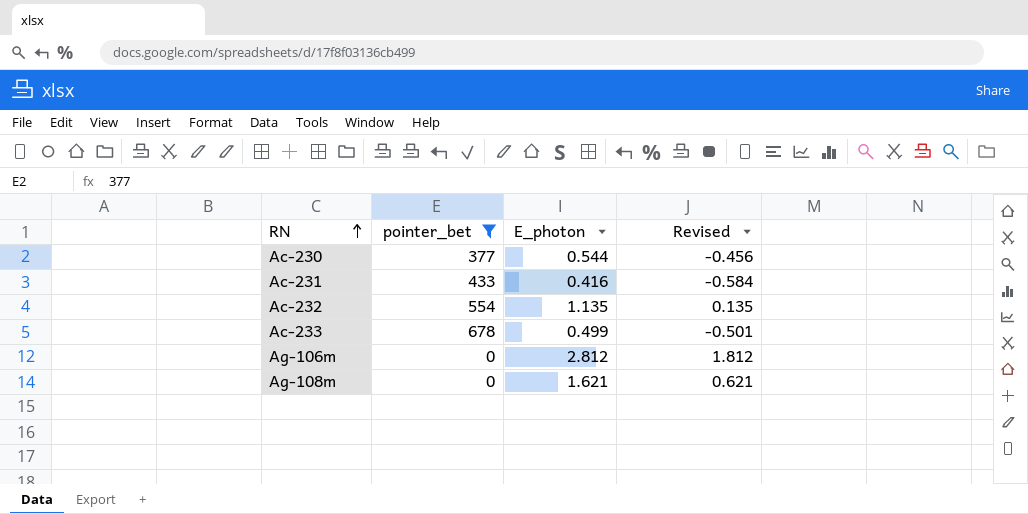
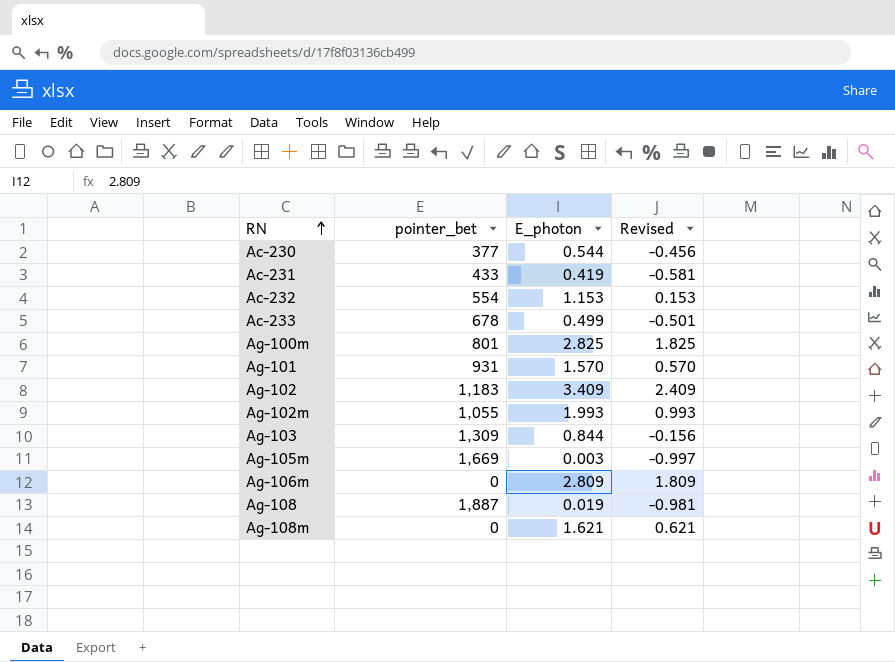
filter: pointer_bet <= 678 -> none
Ac-231 | E_photon: 0.416 -> 0.419
Ac-231 | Revised: -0.584 -> -0.581
Ac-232 | E_photon: 1.135 -> 1.153
Ac-232 | Revised: 0.135 -> 0.153
Ag-106m | E_photon: 2.812 -> 2.809
Ag-106m | Revised: 1.812 -> 1.809

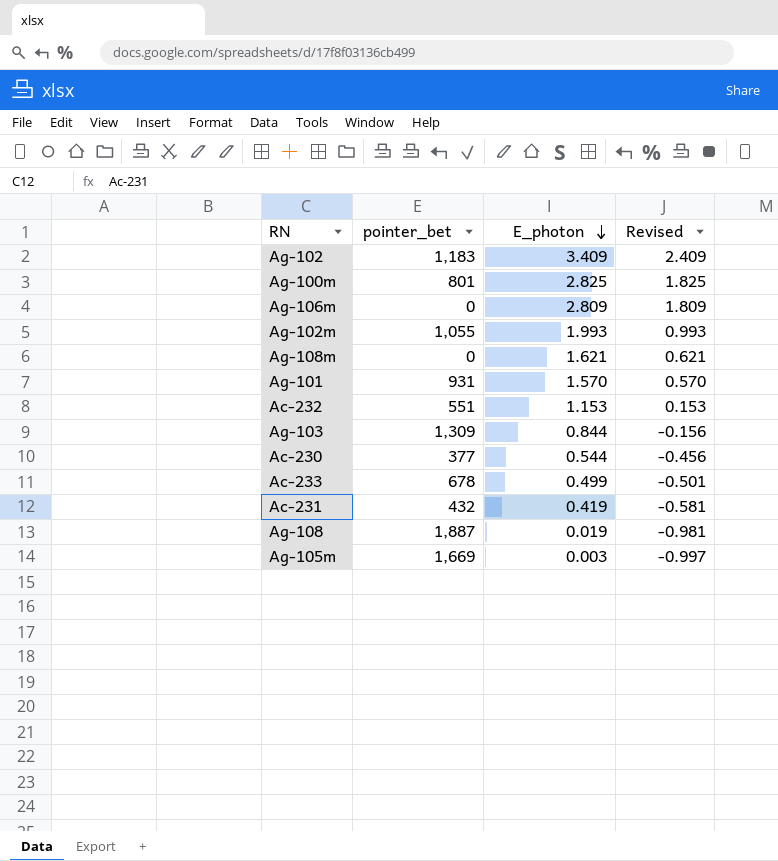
row order: RN ascending -> E_photon descending
Ac-232 | pointer_bet: 554 -> 551
Ac-231 | pointer_bet: 433 -> 432

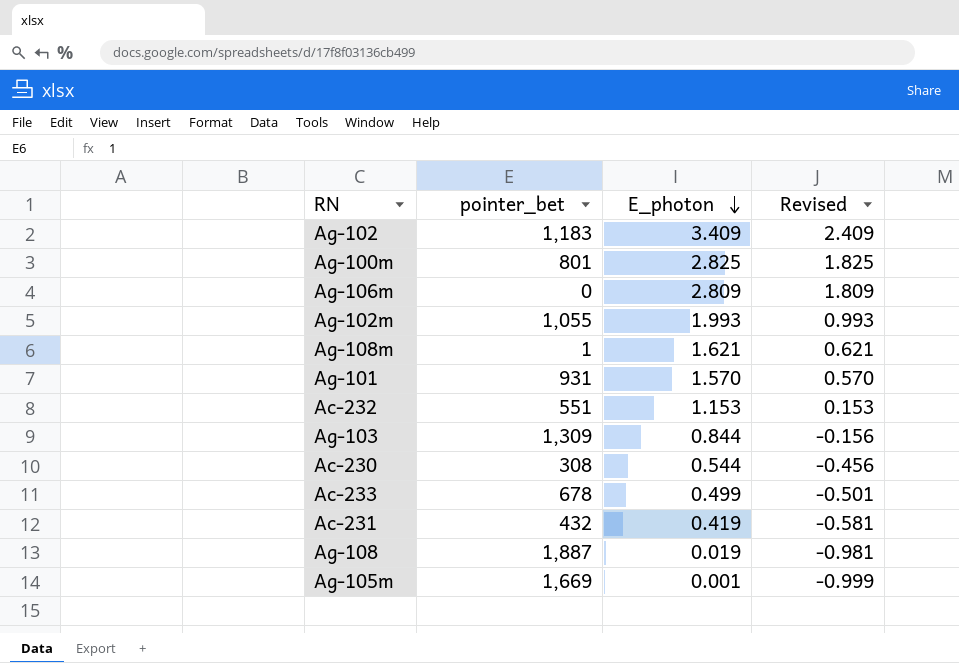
Ag-108m | pointer_bet: 0 -> 1
Ac-230 | pointer_bet: 377 -> 308
Ag-105m | E_photon: 0.003 -> 0.001
Ag-105m | Revised: -0.997 -> -0.999

